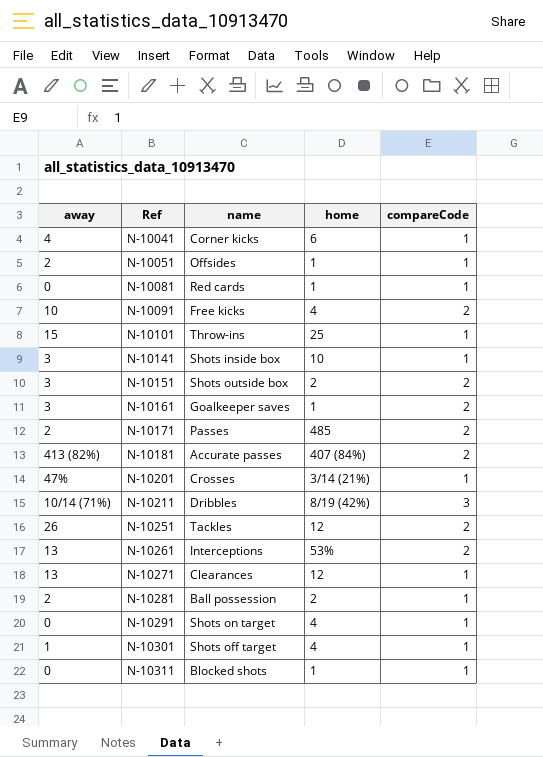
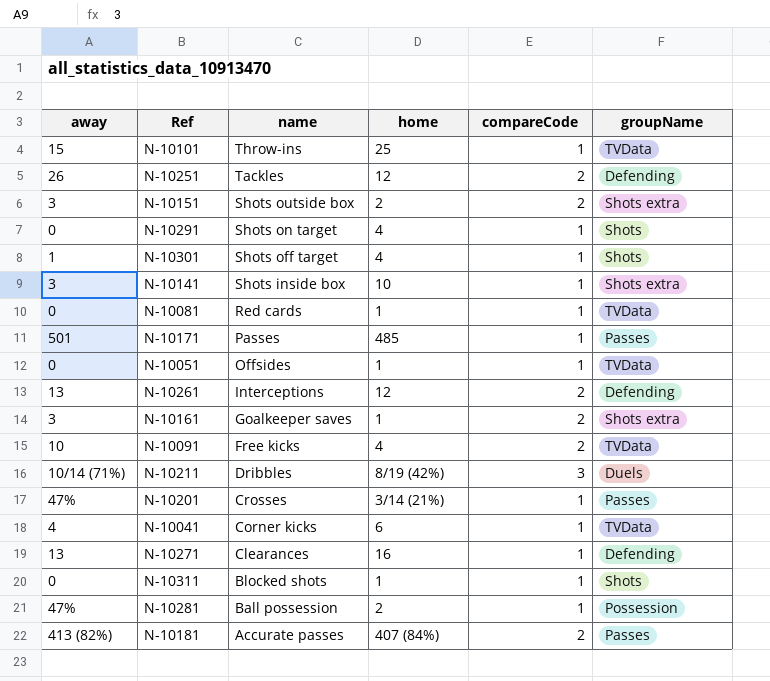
row order: Ref ascending -> name descending
column groupName | position: none -> 6
N-10171 | away: 2 -> 501
N-10171 | compareCode: 2 -> 1
N-10051 | away: 2 -> 0
N-10261 | home: 53% -> 12
N-10271 | home: 12 -> 16
N-10281 | away: 2 -> 47%

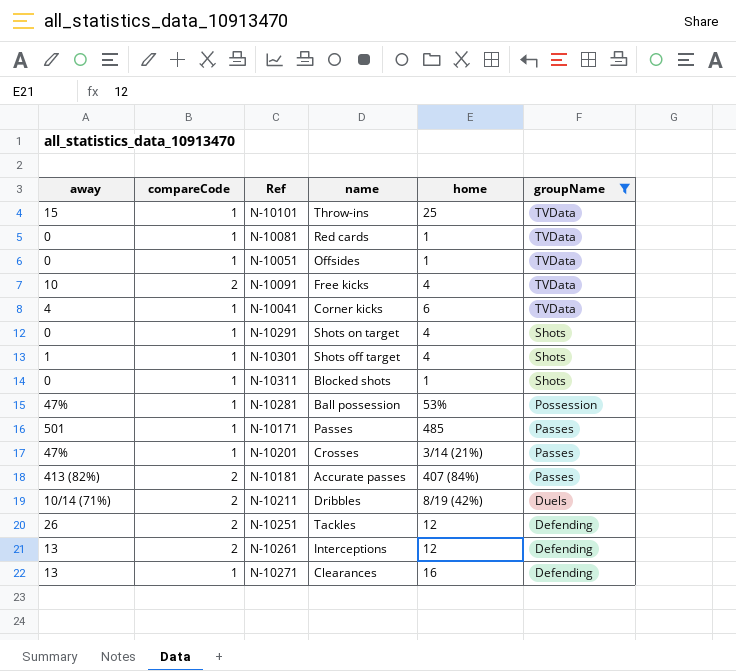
filter: none -> groupName != Shots extra
row order: name descending -> groupName descending
column compareCode | position: 5 -> 2
N-10281 | home: 2 -> 53%
N-10211 | compareCode: 3 -> 2

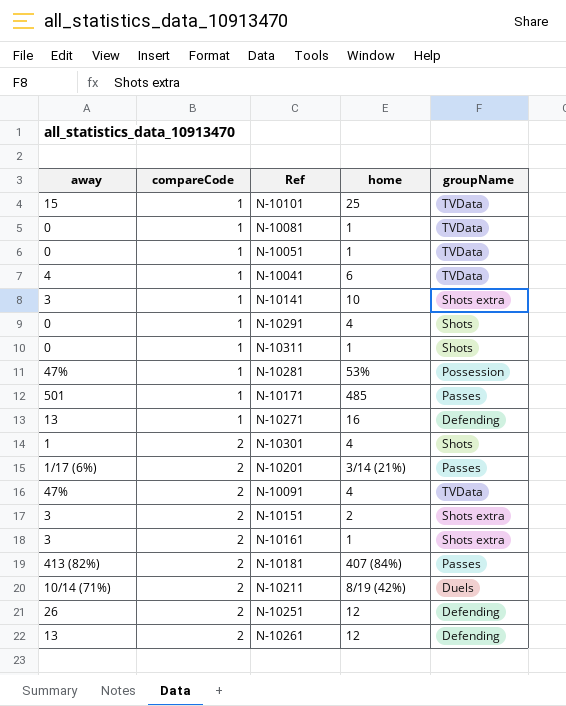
filter: groupName != Shots extra -> none
row order: groupName descending -> compareCode ascending
column name | position: 4 -> none
N-10301 | compareCode: 1 -> 2
N-10201 | away: 47% -> 1/17 (6%)
N-10201 | compareCode: 1 -> 2
N-10091 | away: 10 -> 47%

